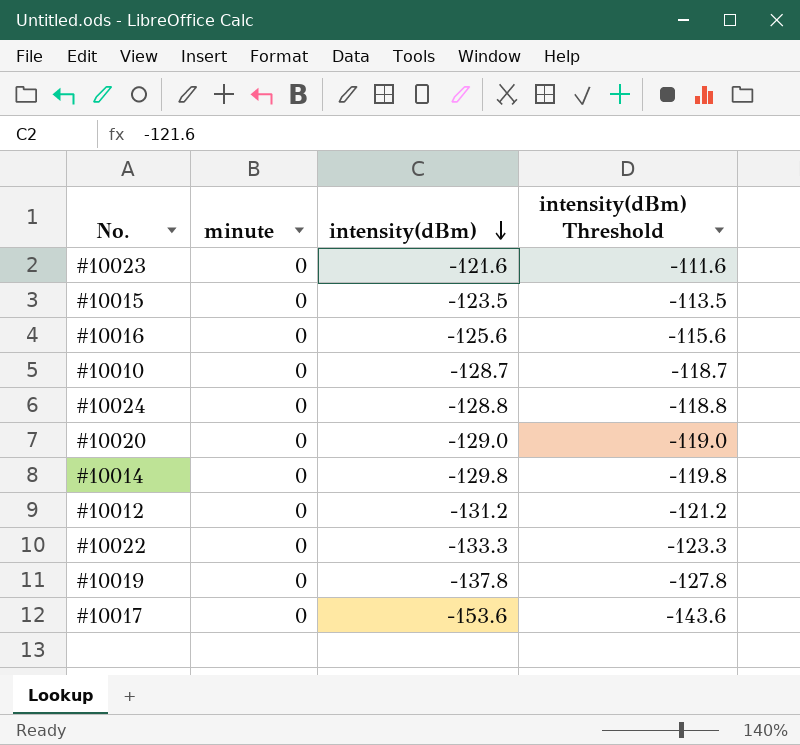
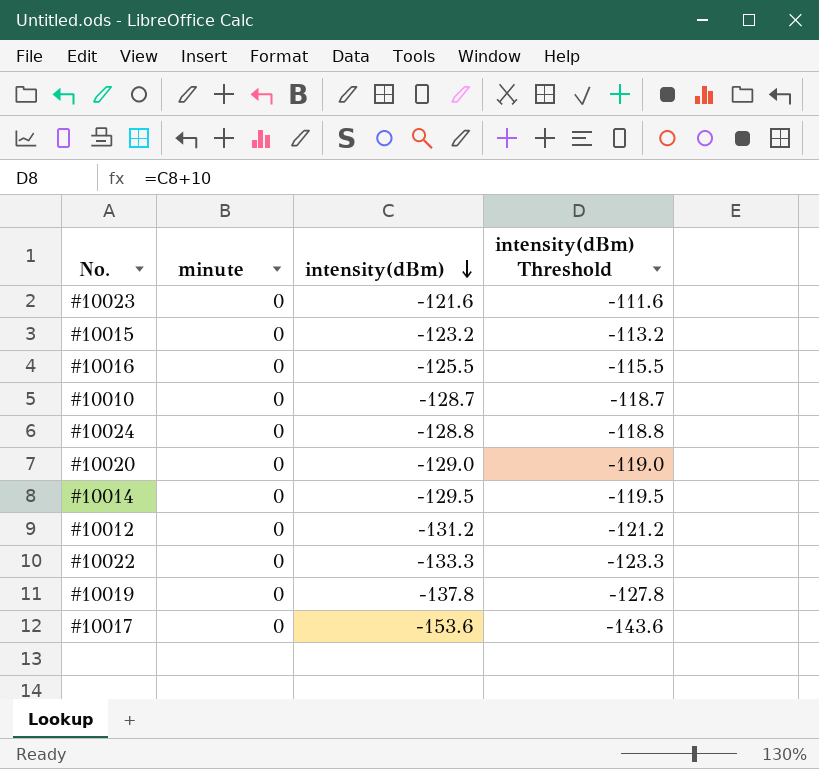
#10015 | intensity(dBm): -123.5 -> -123.2
#10015 | intensity(dBm) Threshold: -113.5 -> -113.2
#10016 | intensity(dBm): -125.6 -> -125.5
#10016 | intensity(dBm) Threshold: -115.6 -> -115.5
#10014 | intensity(dBm): -129.8 -> -129.5
#10014 | intensity(dBm) Threshold: -119.8 -> -119.5

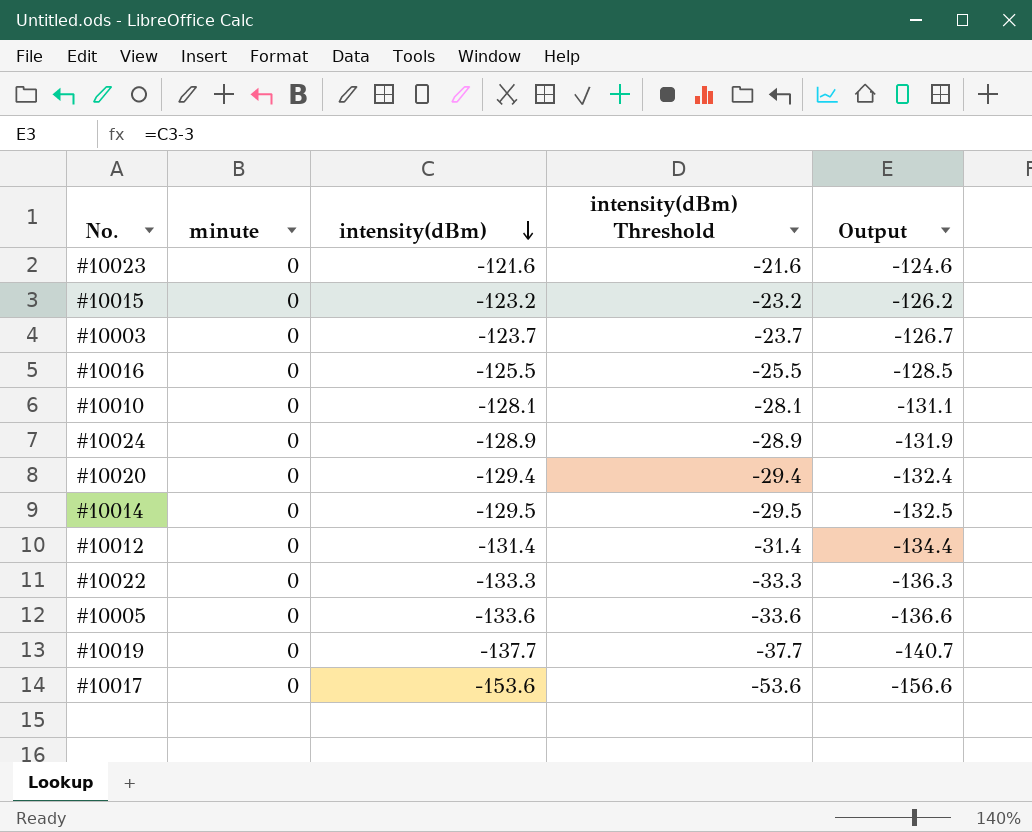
column intensity(dBm) Threshold | formula: [intensity(dBm)] + 10 -> [intensity(dBm)] + 100
column Output | formula: none -> [intensity(dBm)] - 3
row #10003: none -> 0 | -123.7 | -23.7 | -126.7
#10010 | intensity(dBm): -128.7 -> -128.1
#10024 | intensity(dBm): -128.8 -> -128.9
#10020 | intensity(dBm): -129.0 -> -129.4
#10012 | intensity(dBm): -131.2 -> -131.4
row #10005: none -> 0 | -133.6 | -33.6 | -136.6
#10019 | intensity(dBm): -137.8 -> -137.7

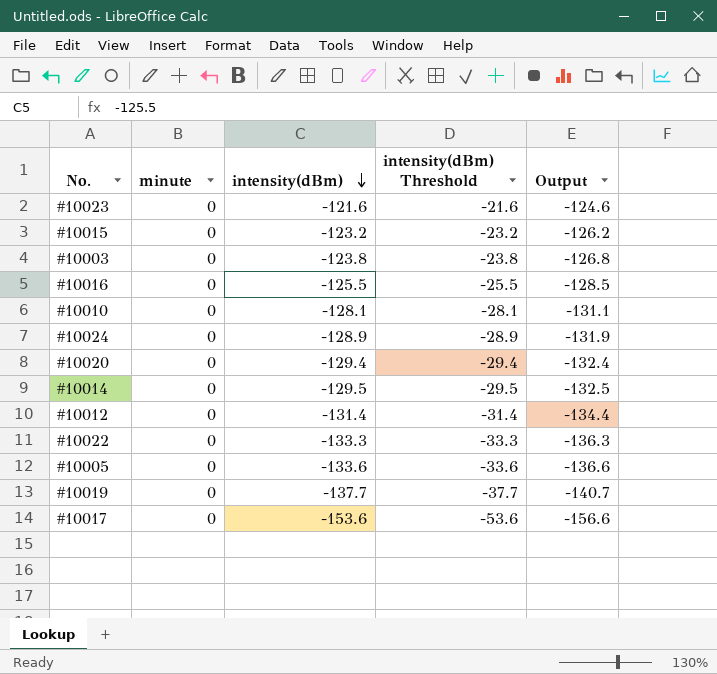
#10003 | intensity(dBm): -123.7 -> -123.8
#10003 | intensity(dBm) Threshold: -23.7 -> -23.8
#10003 | Output: -126.7 -> -126.8

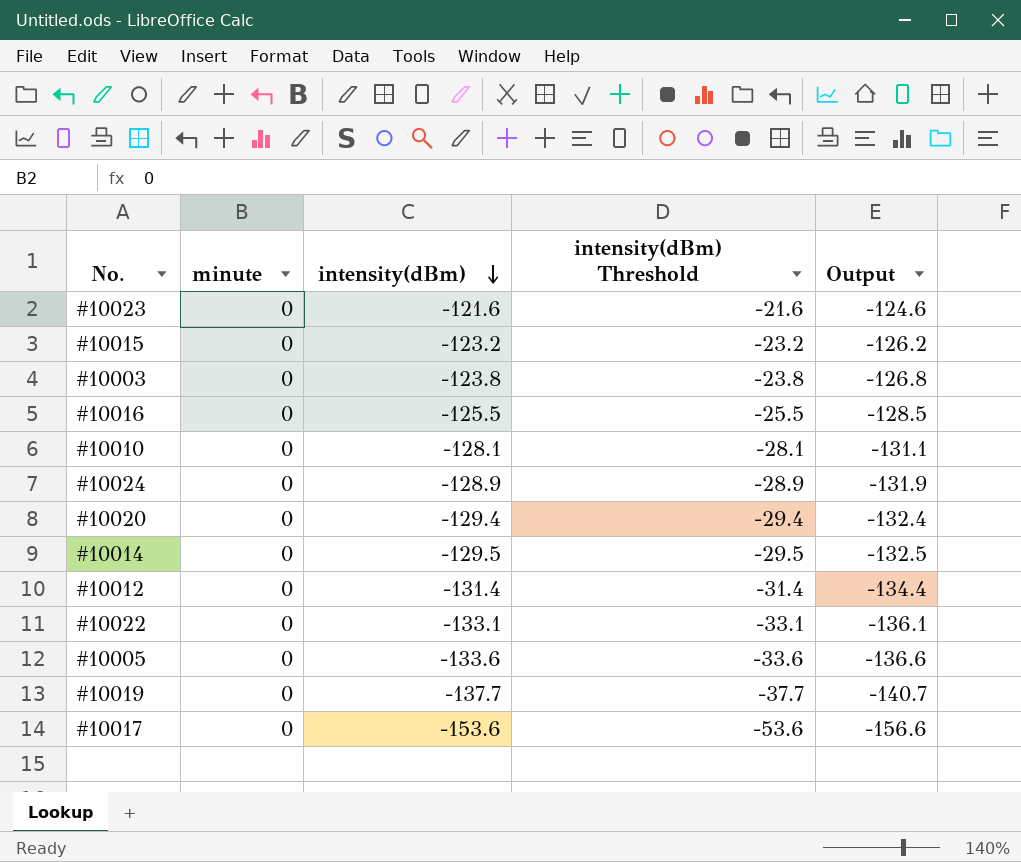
#10022 | intensity(dBm): -133.3 -> -133.1
#10022 | intensity(dBm) Threshold: -33.3 -> -33.1
#10022 | Output: -136.3 -> -136.1

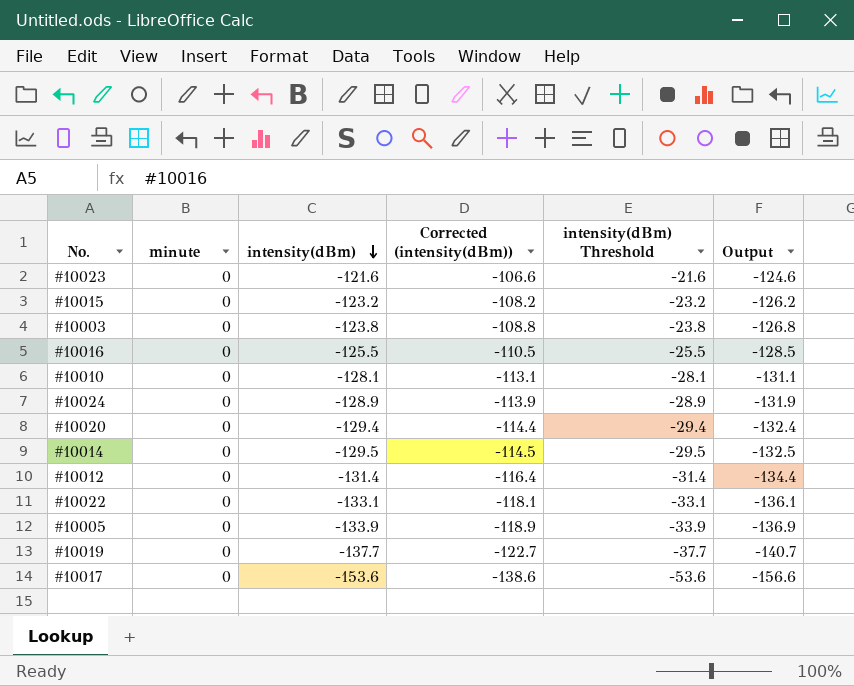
column Corrected (intensity(dBm)) | formula: none -> [intensity(dBm)] + 15
#10005 | intensity(dBm): -133.6 -> -133.9
#10005 | intensity(dBm) Threshold: -33.6 -> -33.9
#10005 | Output: -136.6 -> -136.9

